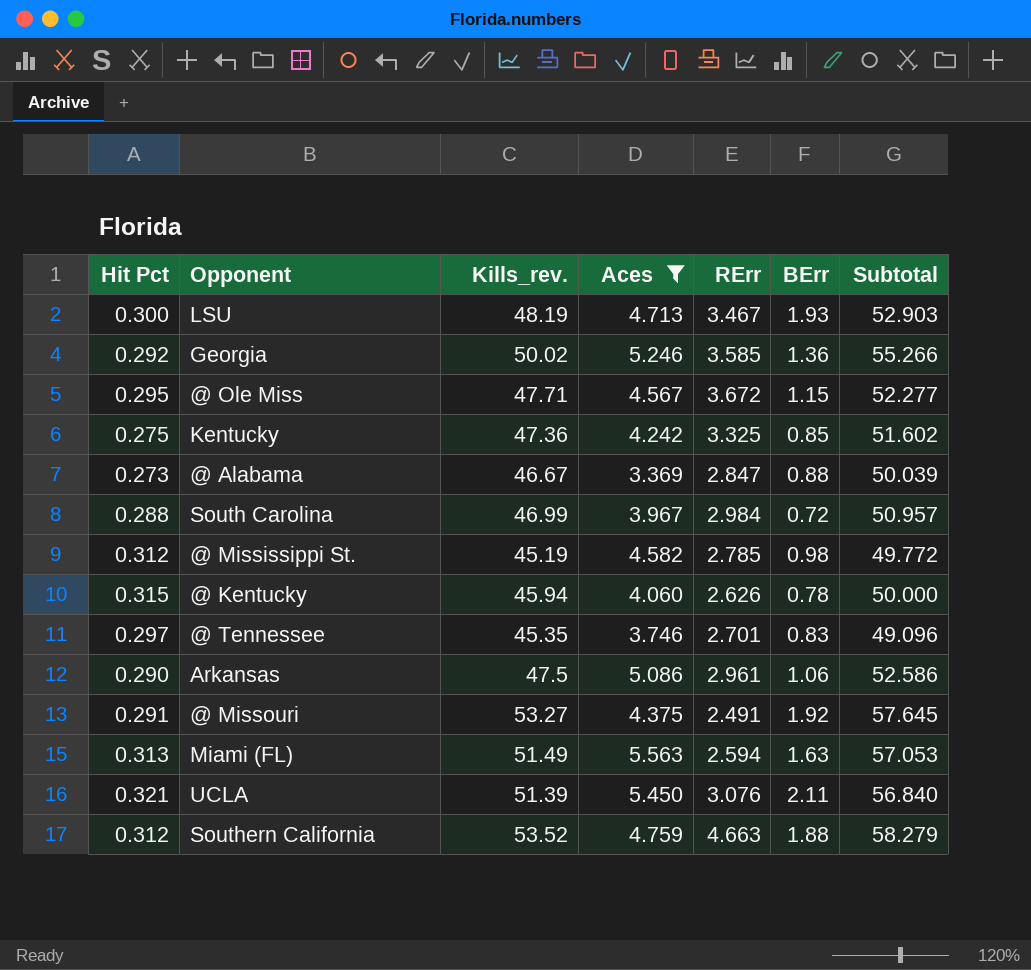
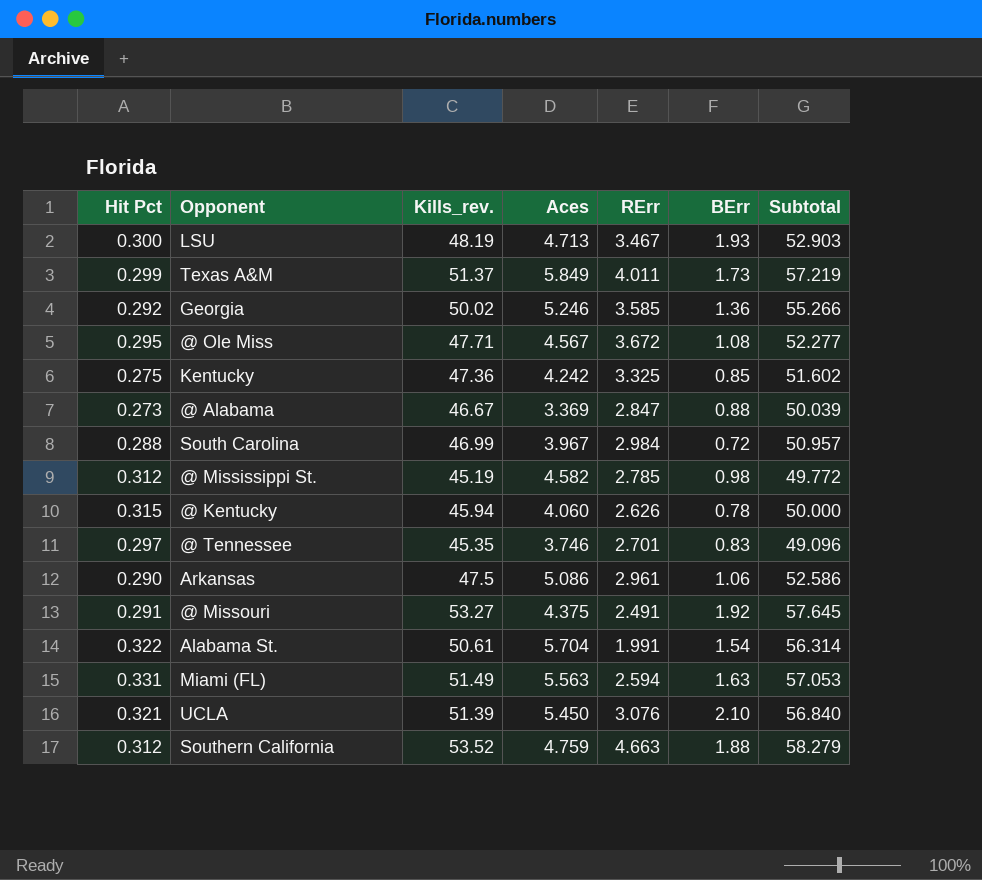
filter: Aces <= 5.563 -> none
@ Ole Miss | BErr: 1.15 -> 1.08
Miami (FL) | Hit Pct: 0.313 -> 0.331
UCLA | BErr: 2.11 -> 2.10

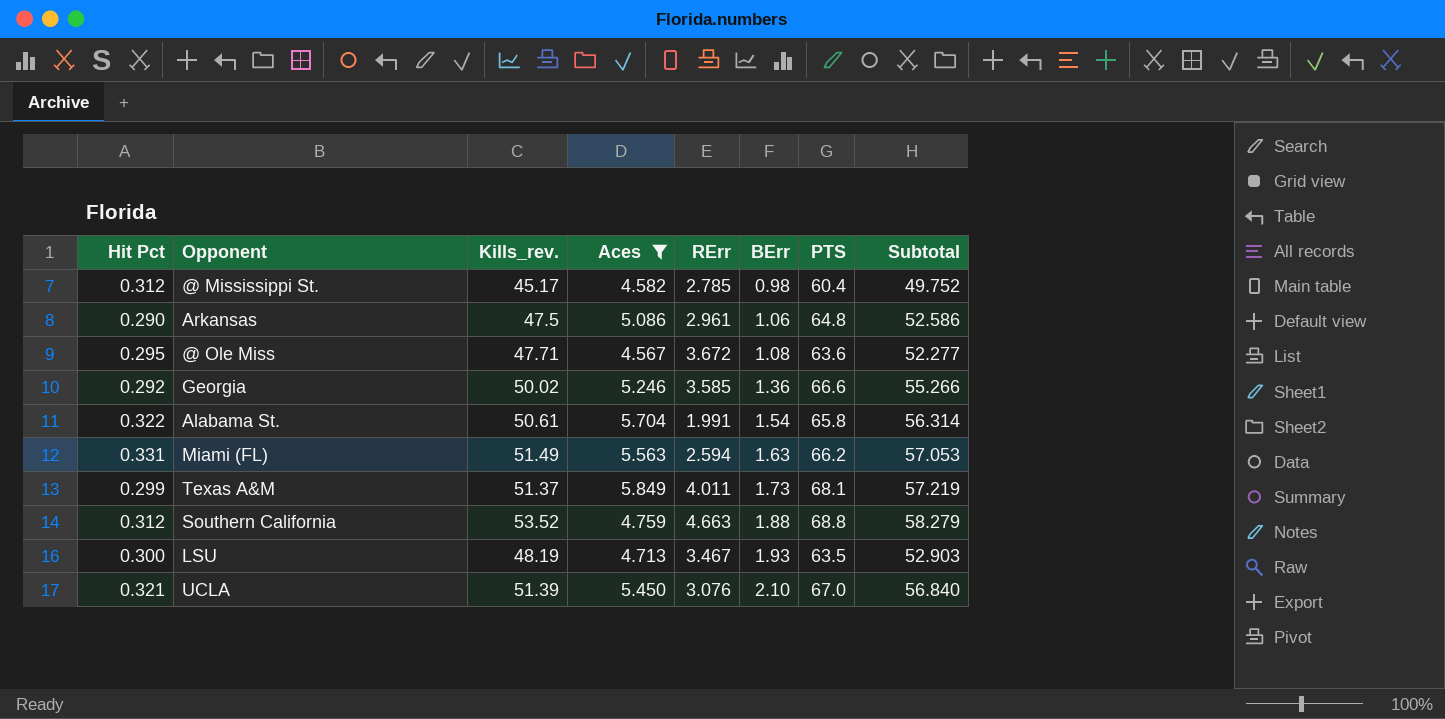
filter: none -> Aces >= 4.567
row order: none -> BErr ascending
column PTS | position: none -> 7
@ Mississippi St. | Kills_rev.: 45.19 -> 45.17
@ Mississippi St. | Subtotal: 49.772 -> 49.752

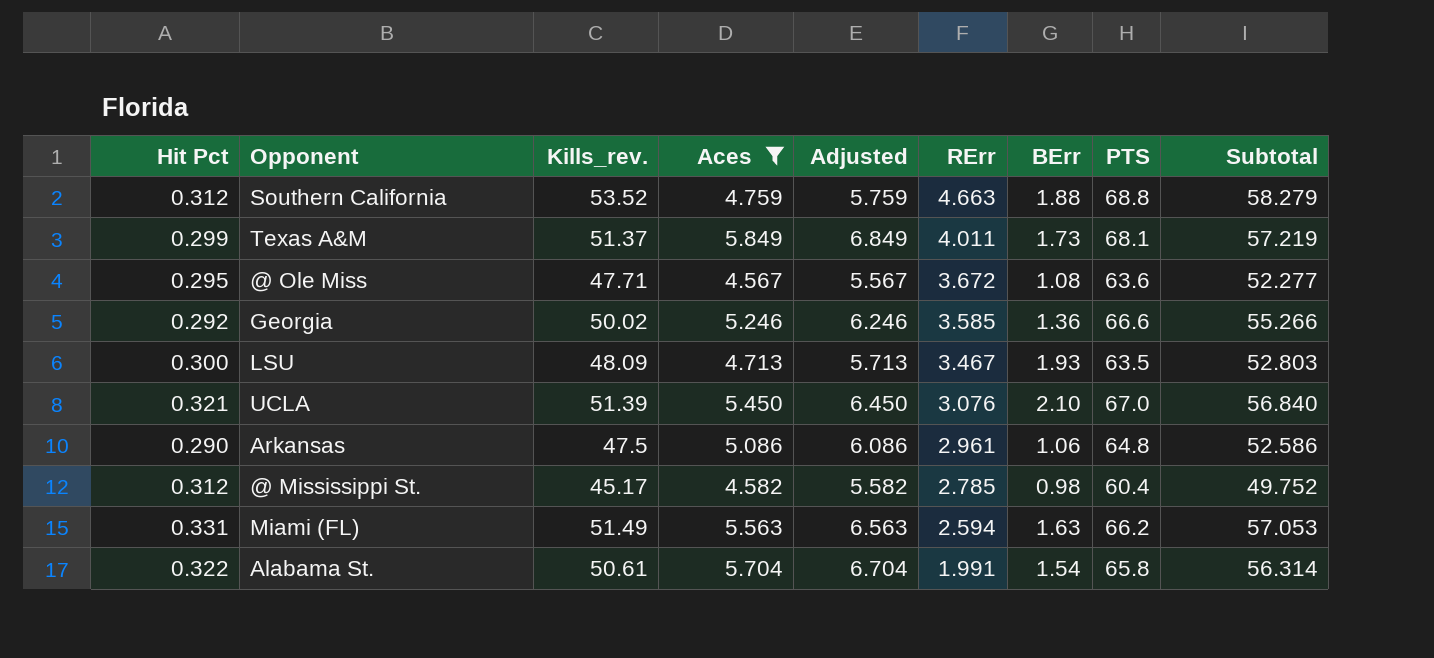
row order: BErr ascending -> RErr descending
column Adjusted | formula: none -> [Aces] + 1
LSU | Kills_rev.: 48.19 -> 48.09
LSU | Subtotal: 52.903 -> 52.803

